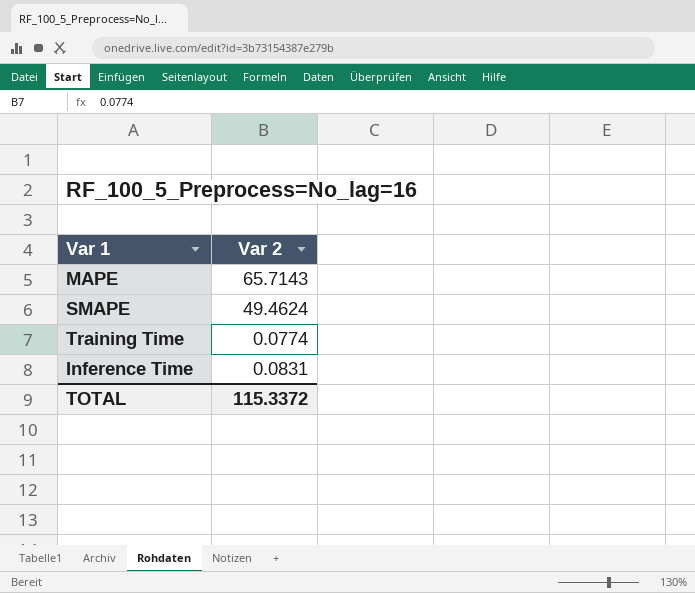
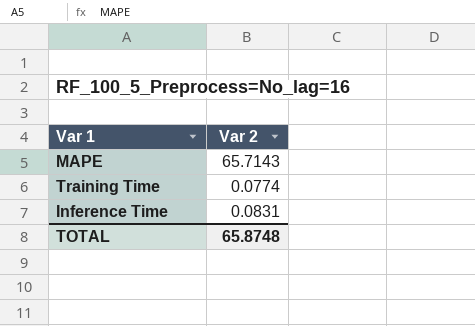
row SMAPE: 49.4624 -> none
TOTAL | Var 2: 115.3372 -> 65.8748

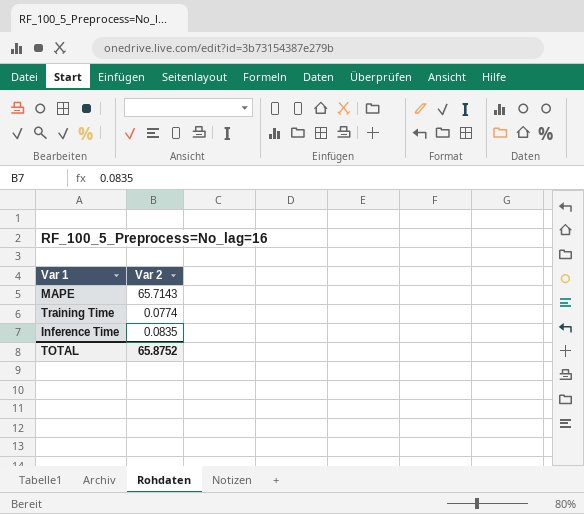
Inference Time | Var 2: 0.0831 -> 0.0835
TOTAL | Var 2: 65.8748 -> 65.8752

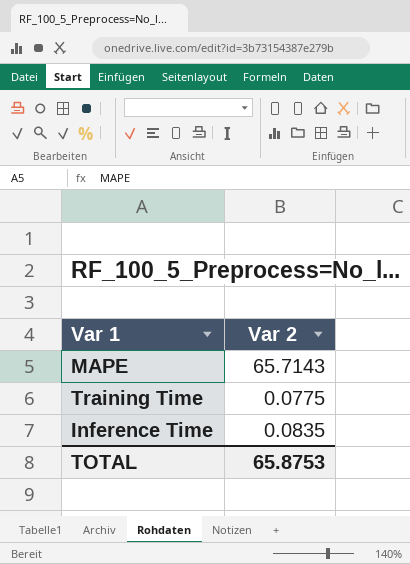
Training Time | Var 2: 0.0774 -> 0.0775
TOTAL | Var 2: 65.8752 -> 65.8753

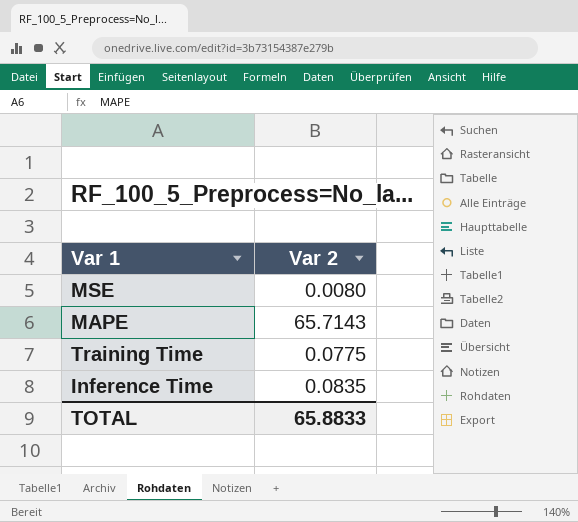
row MSE: none -> 0.0080
TOTAL | Var 2: 65.8753 -> 65.8833

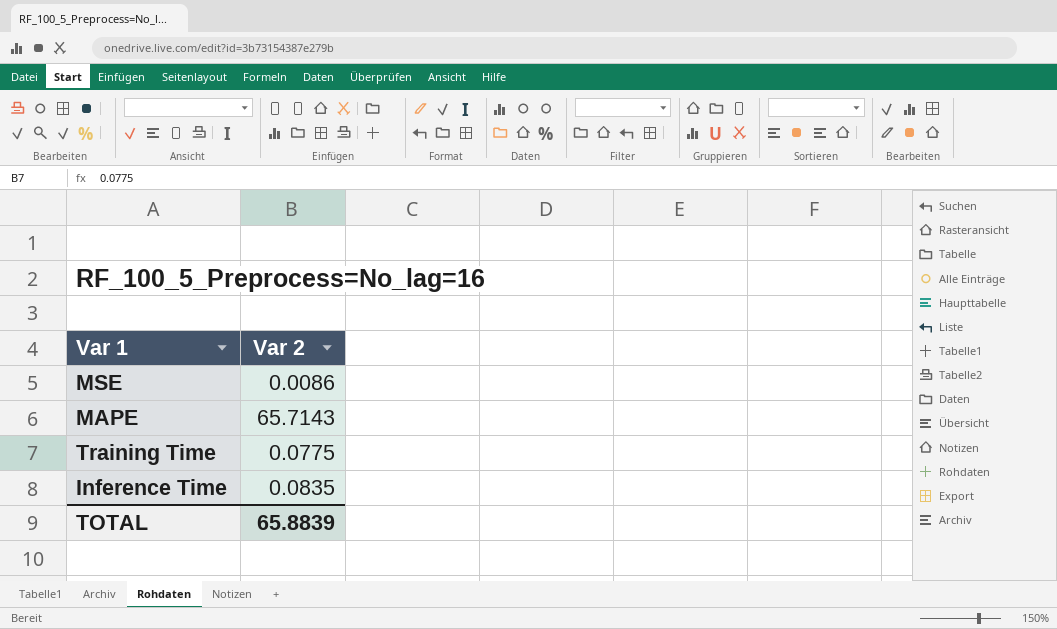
MSE | Var 2: 0.0080 -> 0.0086
TOTAL | Var 2: 65.8833 -> 65.8839

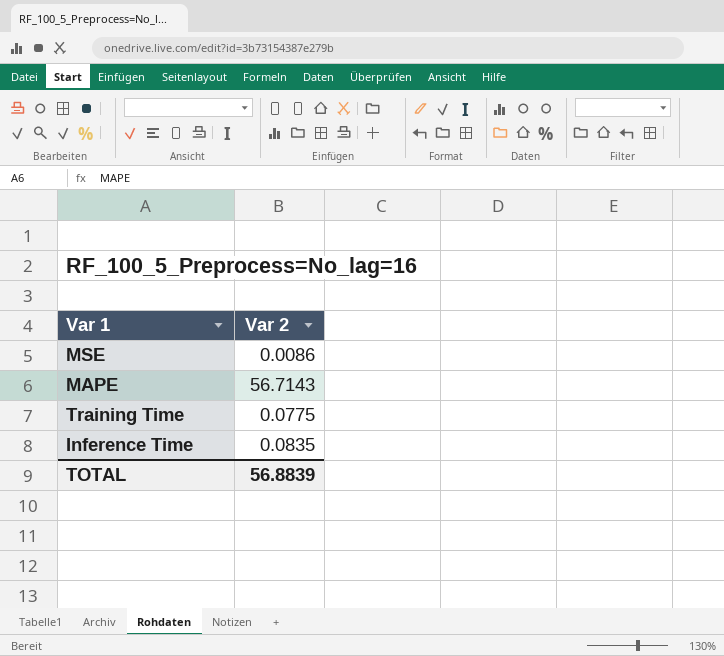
MAPE | Var 2: 65.7143 -> 56.7143
TOTAL | Var 2: 65.8839 -> 56.8839

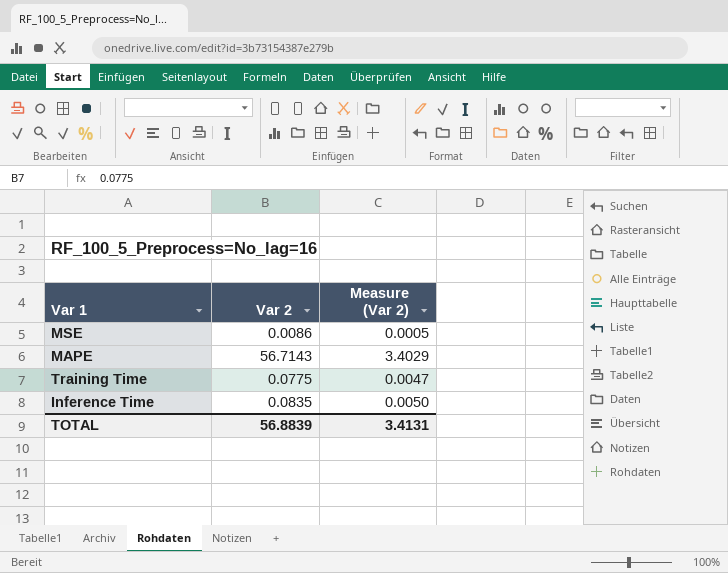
column Measure (Var 2) | formula: none -> [Var 2] * 0.06

